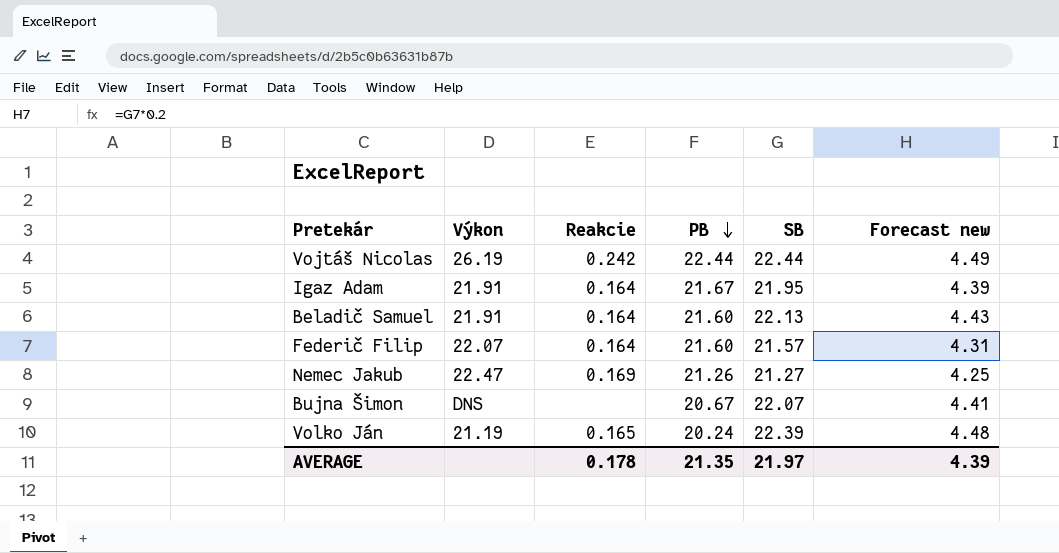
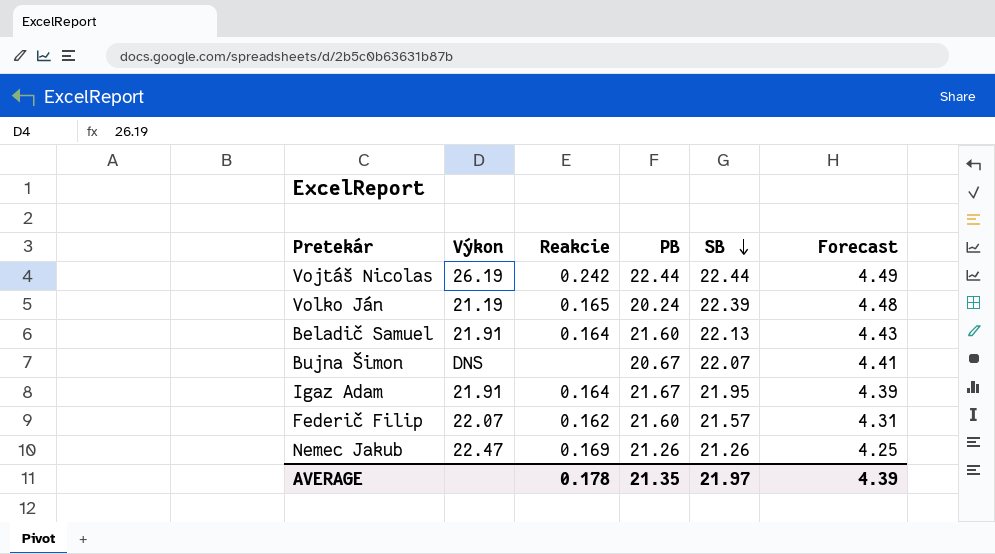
row order: PB descending -> SB descending
column name: Forecast new -> Forecast
Federič Filip | Reakcie: 0.164 -> 0.162
Nemec Jakub | SB: 21.27 -> 21.26

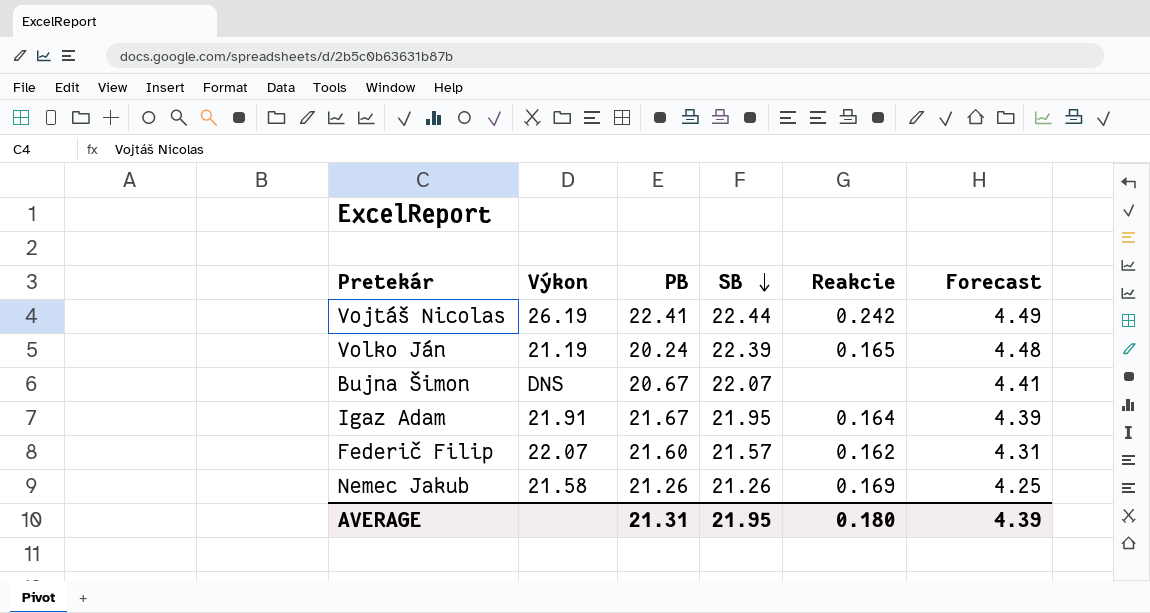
column Reakcie | position: 3 -> 5
row Beladič Samuel: 21.91 | 0.164 | 21.60 | 22.13 | 4.43 -> none
Vojtáš Nicolas | PB: 22.44 -> 22.41
Nemec Jakub | Výkon: 22.47 -> 21.58
AVERAGE | PB: 21.35 -> 21.31
AVERAGE | SB: 21.97 -> 21.95
AVERAGE | Reakcie: 0.178 -> 0.180

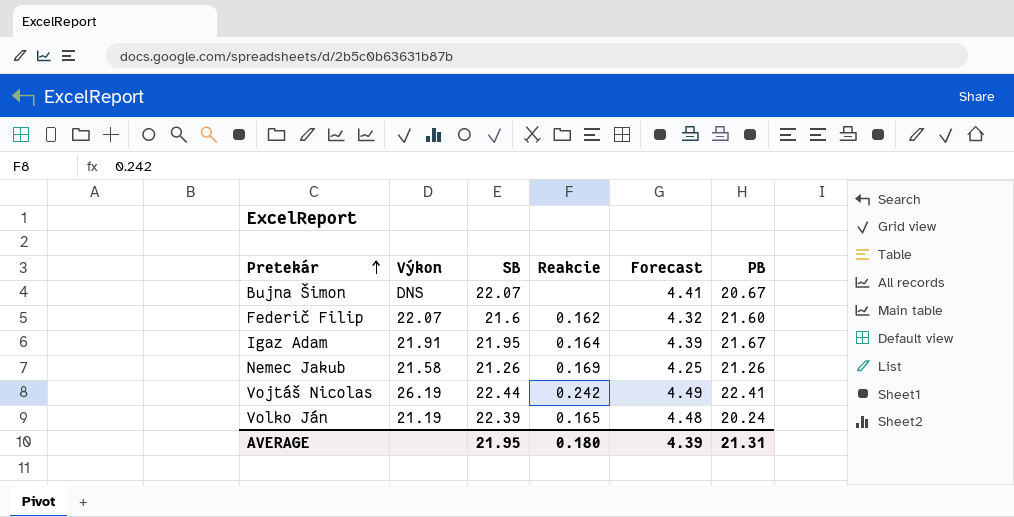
row order: SB descending -> Pretekár ascending
column PB | position: 3 -> 6
Federič Filip | SB: 21.57 -> 21.6
Federič Filip | Forecast: 4.31 -> 4.32

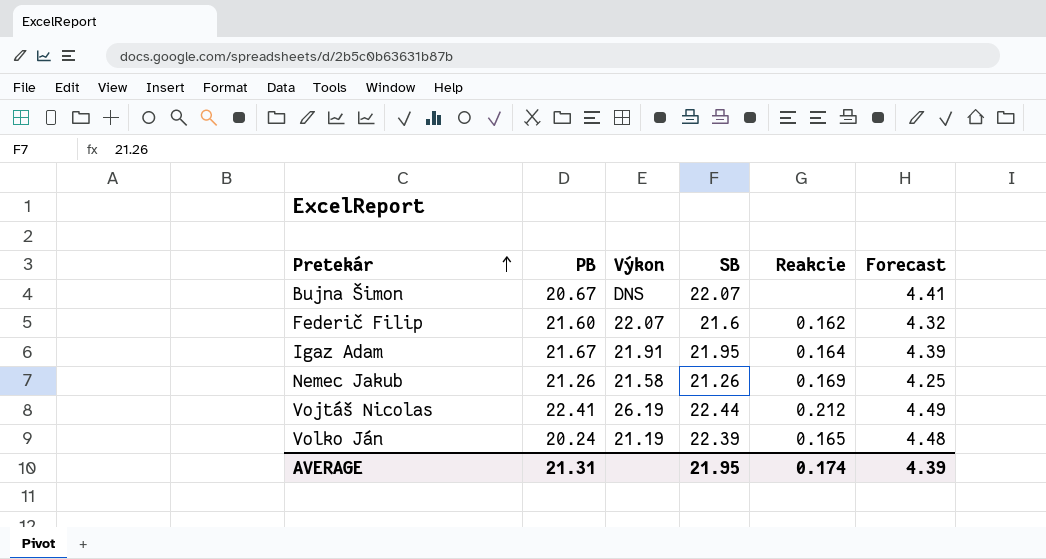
column PB | position: 6 -> 2
Vojtáš Nicolas | Reakcie: 0.242 -> 0.212
AVERAGE | Reakcie: 0.180 -> 0.174

